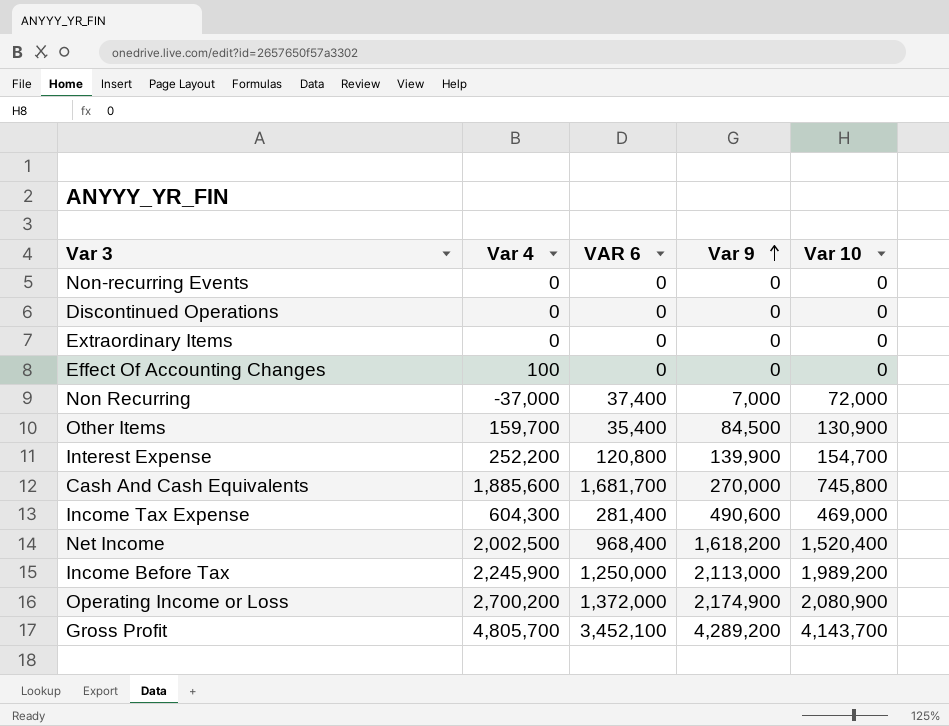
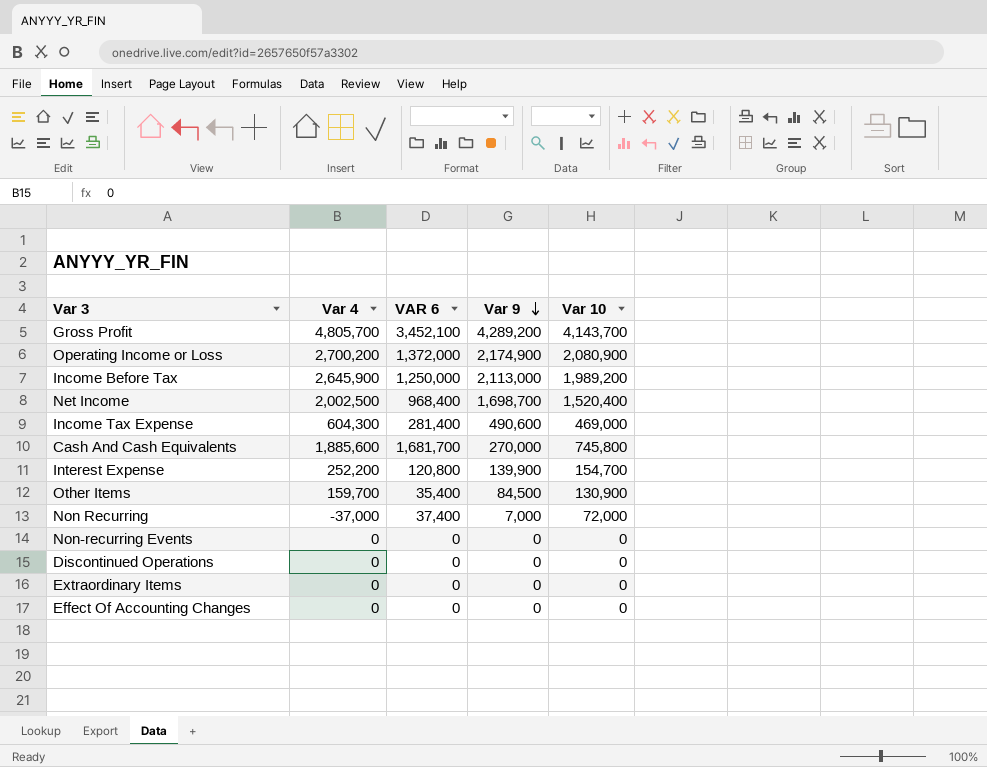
row order: Var 9 ascending -> Var 9 descending
Income Before Tax | Var 4: 2,245,900 -> 2,645,900
Net Income | Var 9: 1,618,200 -> 1,698,700
Effect Of Accounting Changes | Var 4: 100 -> 0

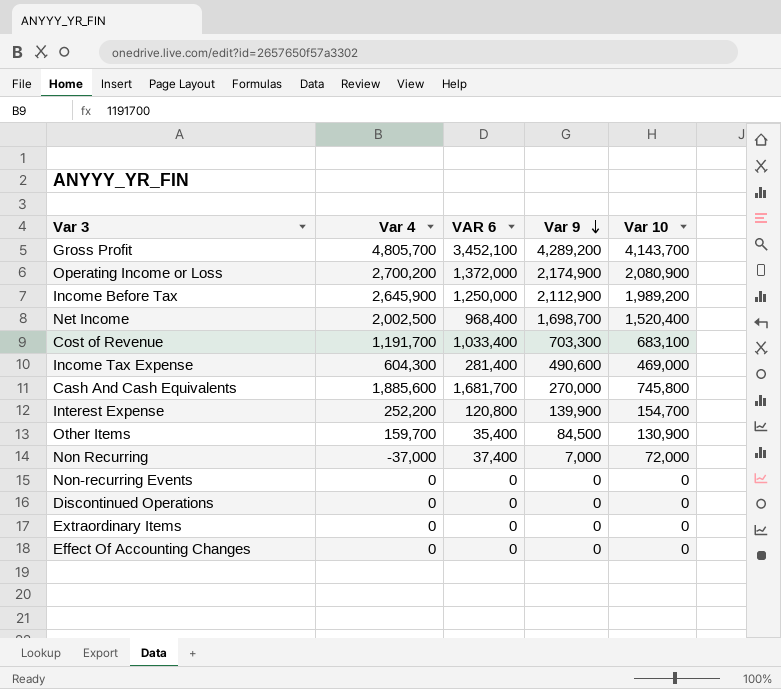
Income Before Tax | Var 9: 2,113,000 -> 2,112,900
row Cost of Revenue: none -> 1,191,700 | 1,033,400 | 703,300 | 683,100

